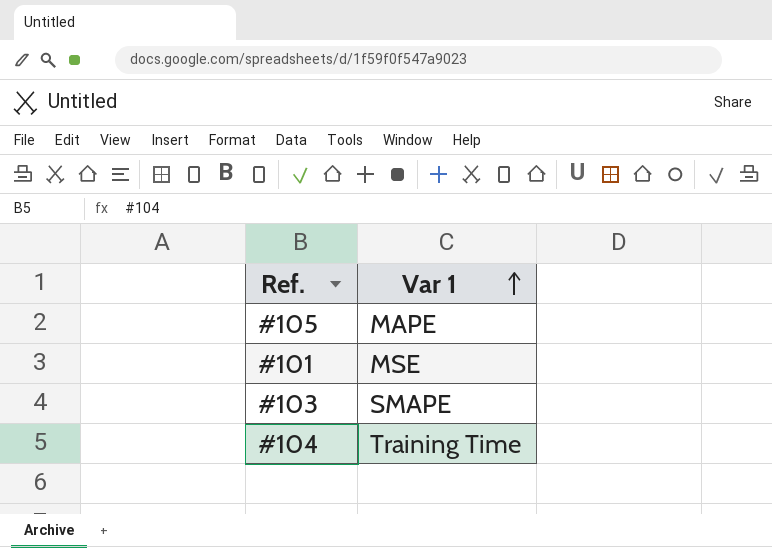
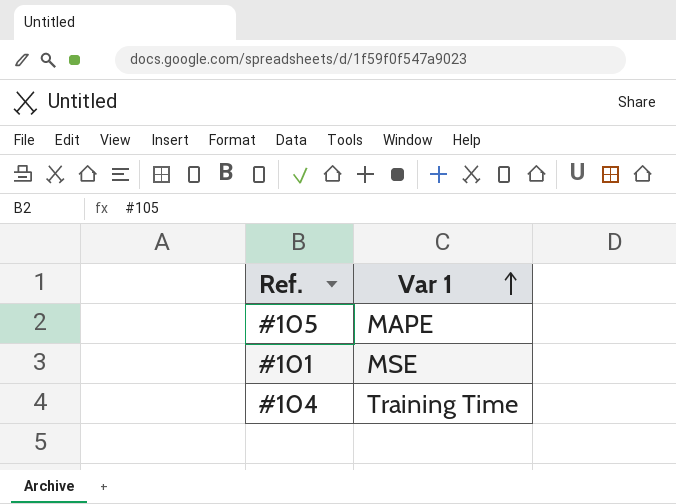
row #103: SMAPE -> none

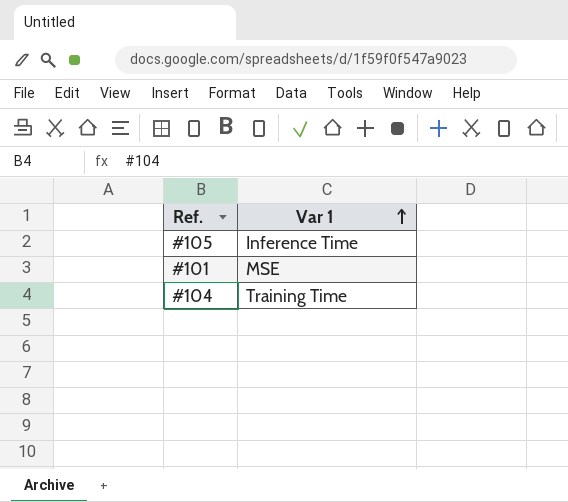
#105 | Var 1: MAPE -> Inference Time

